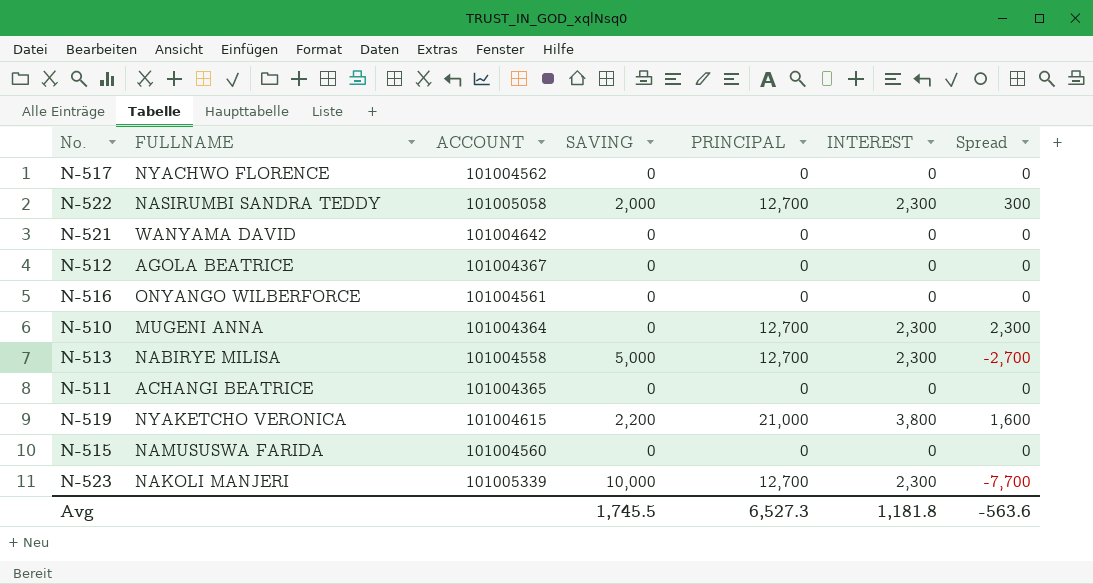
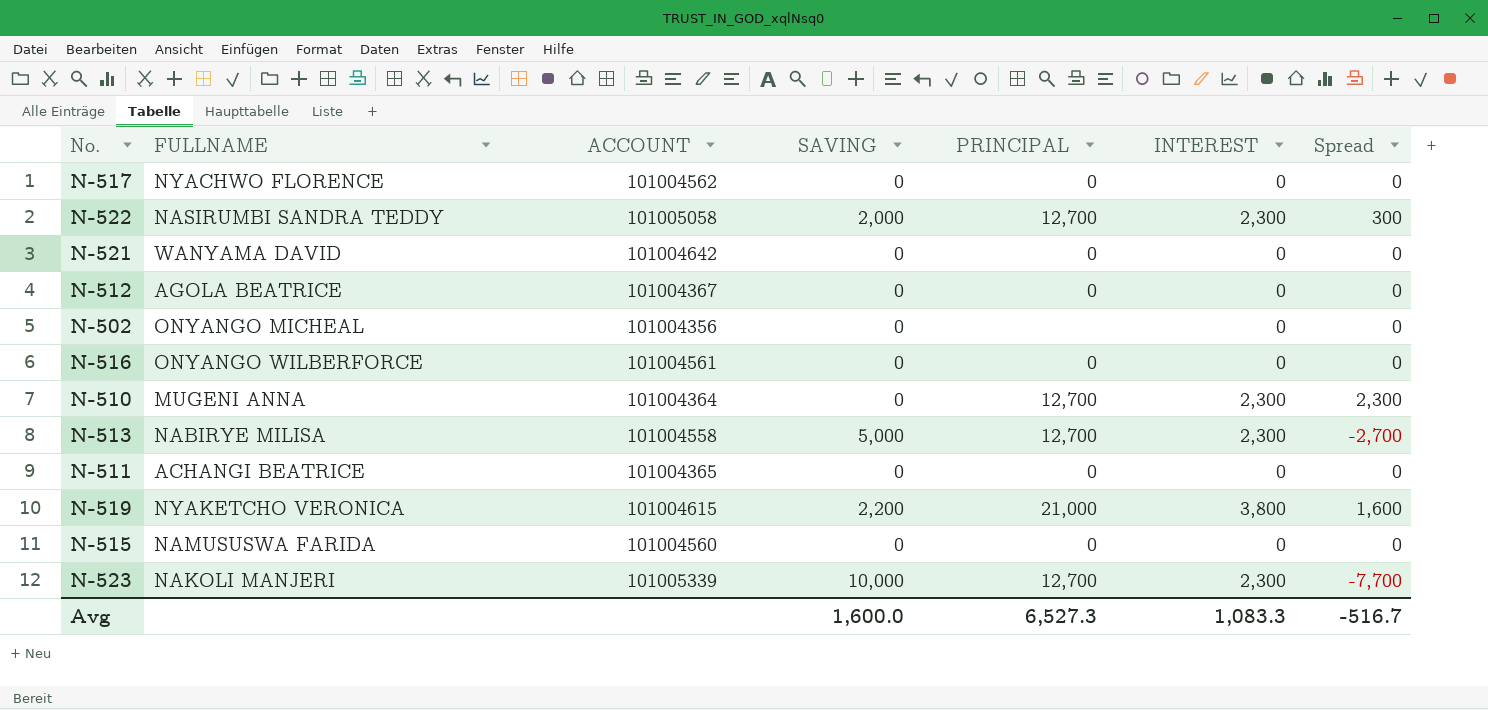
row N-502: none -> ONYANGO MICHEAL | 101004356 | 0 | none | 0 | 0
Avg | SAVING: 1,745.5 -> 1,600.0
Avg | INTEREST: 1,181.8 -> 1,083.3
Avg | Spread: -563.6 -> -516.7

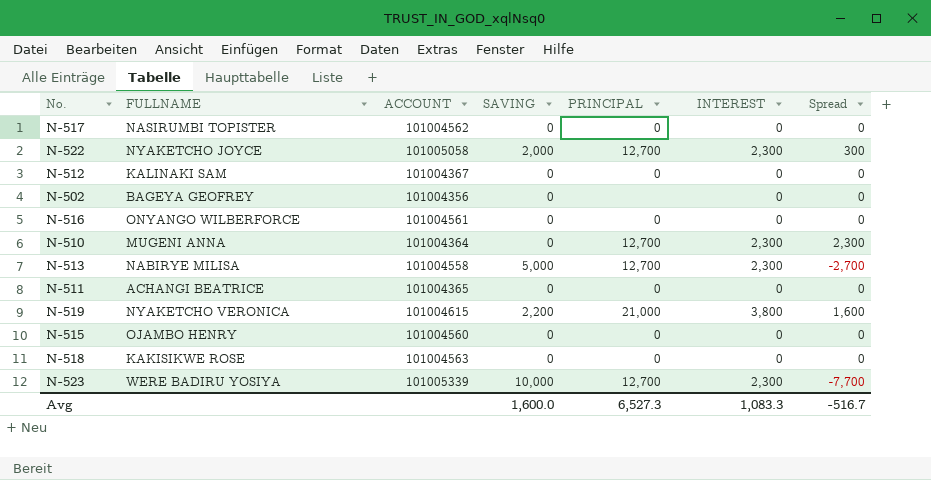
row N-521: WANYAMA DAVID | 101004642 | 0 | 0 | 0 | 0 -> none
N-517 | FULLNAME: NYACHWO FLORENCE -> NASIRUMBI TOPISTER
N-522 | FULLNAME: NASIRUMBI SANDRA TEDDY -> NYAKETCHO JOYCE
N-512 | FULLNAME: AGOLA BEATRICE -> KALINAKI SAM
N-502 | FULLNAME: ONYANGO MICHEAL -> BAGEYA GEOFREY
N-515 | FULLNAME: NAMUSUSWA FARIDA -> OJAMBO HENRY
row N-518: none -> KAKISIKWE ROSE | 101004563 | 0 | 0 | 0 | 0
N-523 | FULLNAME: NAKOLI MANJERI -> WERE BADIRU YOSIYA

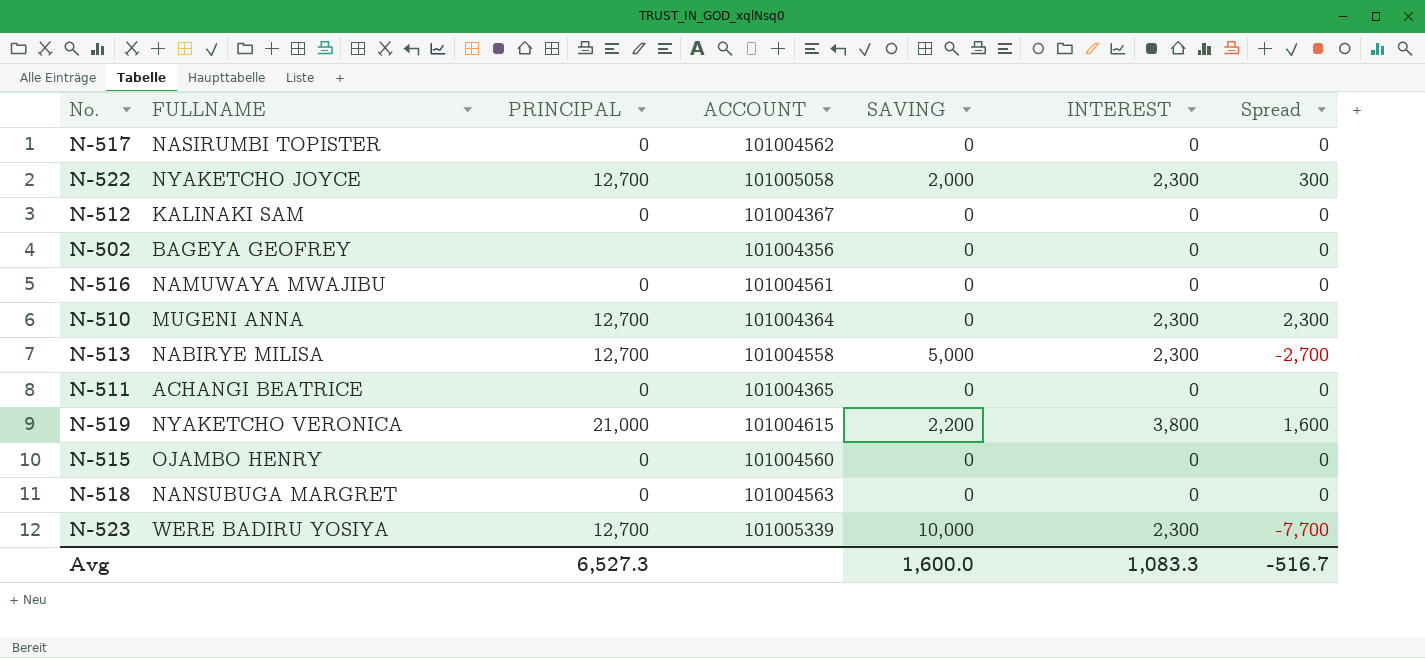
column PRINCIPAL | position: 5 -> 3
N-516 | FULLNAME: ONYANGO WILBERFORCE -> NAMUWAYA MWAJIBU
N-518 | FULLNAME: KAKISIKWE ROSE -> NANSUBUGA MARGRET

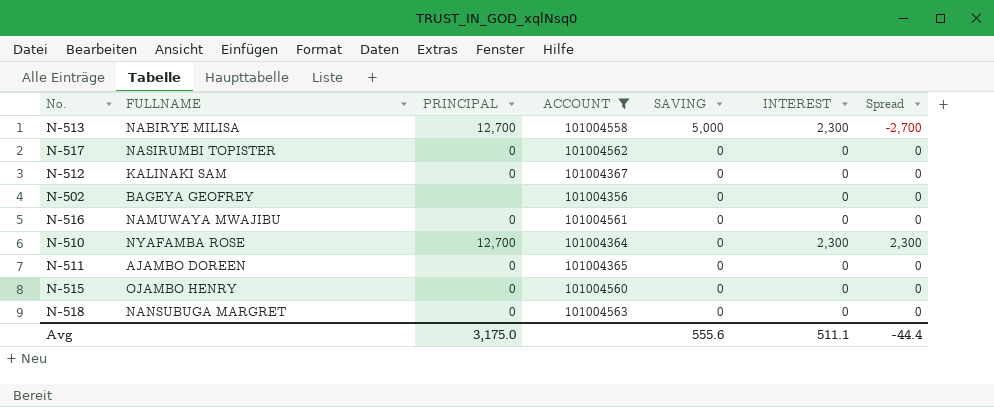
filter: none -> ACCOUNT <= 101004563
row order: none -> SAVING descending
N-510 | FULLNAME: MUGENI ANNA -> NYAFAMBA ROSE
N-511 | FULLNAME: ACHANGI BEATRICE -> AJAMBO DOREEN
Avg | PRINCIPAL: 6,527.3 -> 3,175.0
Avg | SAVING: 1,600.0 -> 555.6
Avg | INTEREST: 1,083.3 -> 511.1
Avg | Spread: -516.7 -> -44.4

